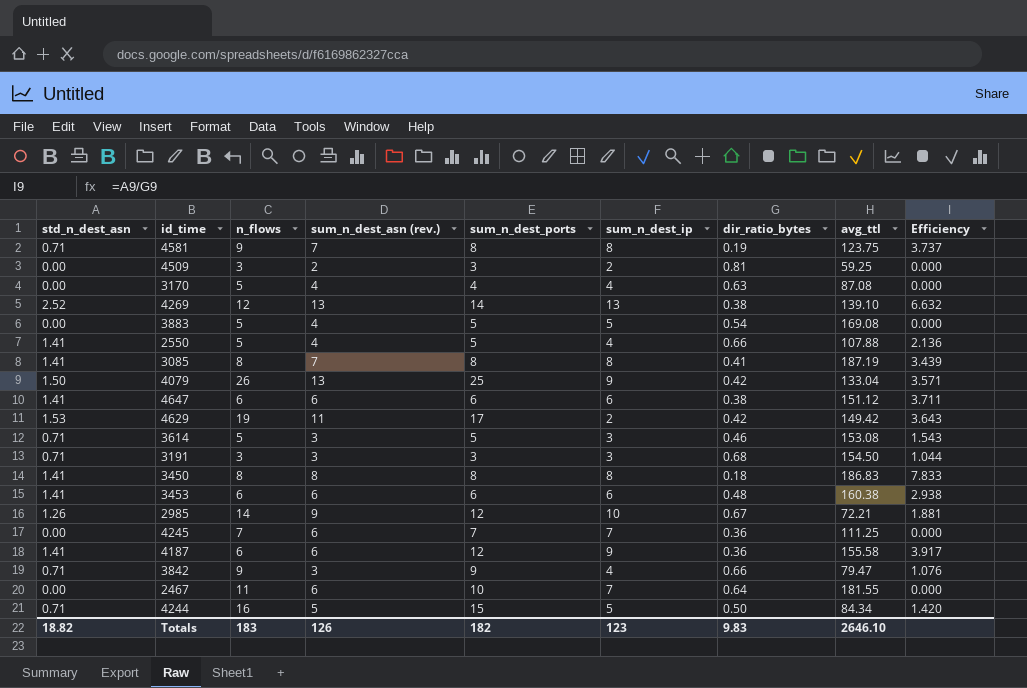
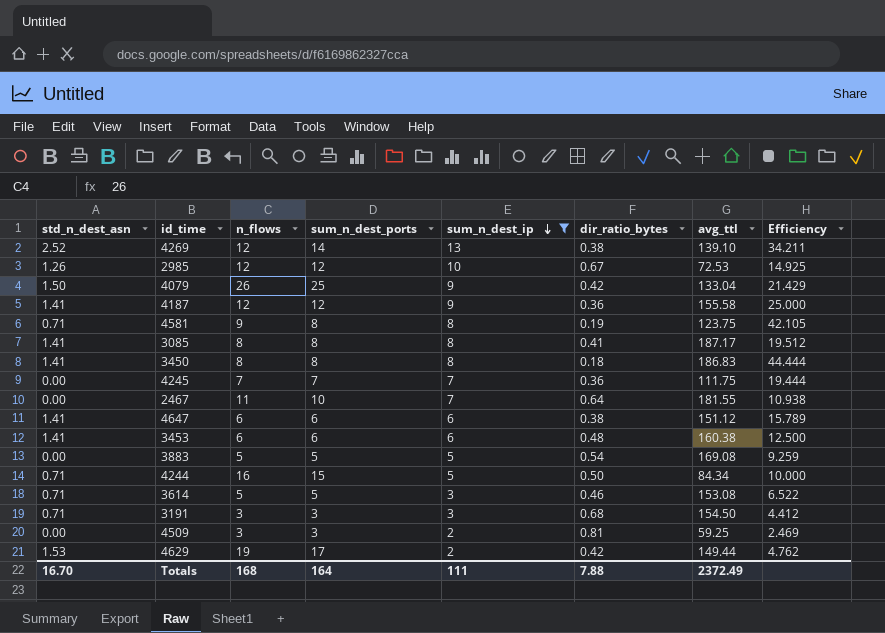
filter: none -> sum_n_dest_ip != 4
row order: none -> sum_n_dest_ip descending
column sum_n_dest_asn (rev.) | position: 4 -> none
column Efficiency | formula: [std_n_dest_asn] / [dir_ratio_bytes] -> [sum_n_dest_ip] / [dir_ratio_bytes]
2985 | n_flows: 14 -> 12
2985 | avg_ttl: 72.21 -> 72.53
4187 | n_flows: 6 -> 12
3085 | avg_ttl: 187.19 -> 187.17
4245 | avg_ttl: 111.25 -> 111.75
4629 | avg_ttl: 149.42 -> 149.44
Totals | std_n_dest_asn: 18.82 -> 16.70
Totals | n_flows: 183 -> 168
Totals | sum_n_dest_ports: 182 -> 164
Totals | sum_n_dest_ip: 123 -> 111
Totals | dir_ratio_bytes: 9.83 -> 7.88
Totals | avg_ttl: 2646.10 -> 2372.49

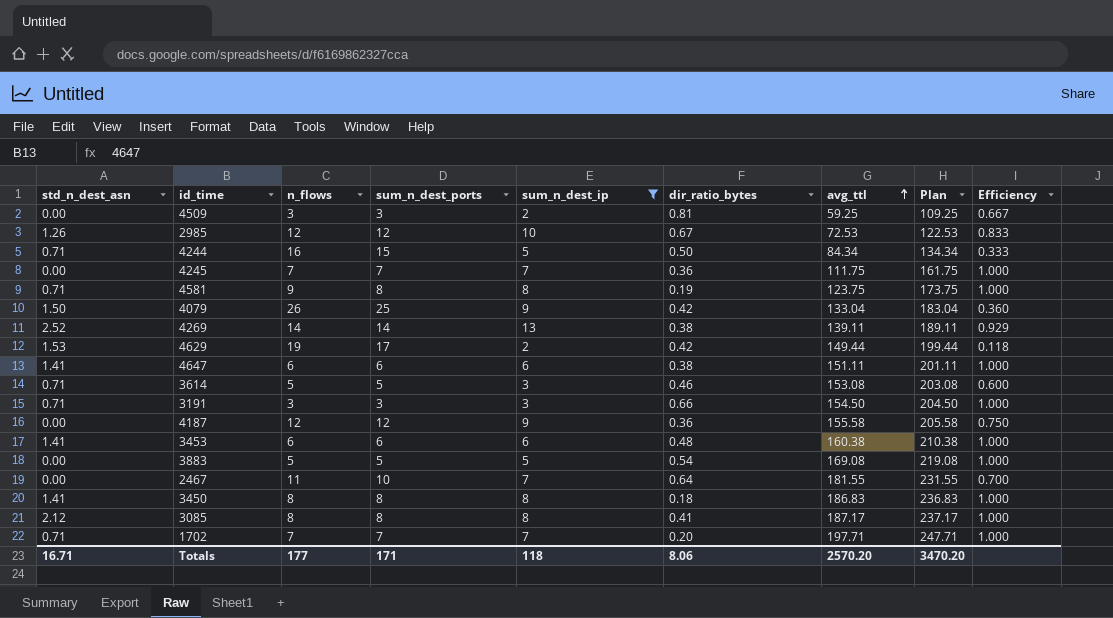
row order: sum_n_dest_ip descending -> avg_ttl ascending
column Plan | formula: none -> [avg_ttl] + 50
column Efficiency | formula: [sum_n_dest_ip] / [dir_ratio_bytes] -> [sum_n_dest_ip] / [sum_n_dest_ports]
4269 | n_flows: 12 -> 14
4269 | avg_ttl: 139.10 -> 139.11
4647 | avg_ttl: 151.12 -> 151.11
3191 | dir_ratio_bytes: 0.68 -> 0.66
4187 | std_n_dest_asn: 1.41 -> 0.00
3085 | std_n_dest_asn: 1.41 -> 2.12
row 1702: none -> 0.71 | 7 | 7 | 7 | 0.20 | 197.71 | 247.71 | 1.000
Totals | std_n_dest_asn: 16.70 -> 16.71
Totals | n_flows: 168 -> 177
Totals | sum_n_dest_ports: 164 -> 171
Totals | sum_n_dest_ip: 111 -> 118
Totals | dir_ratio_bytes: 7.88 -> 8.06
Totals | avg_ttl: 2372.49 -> 2570.20

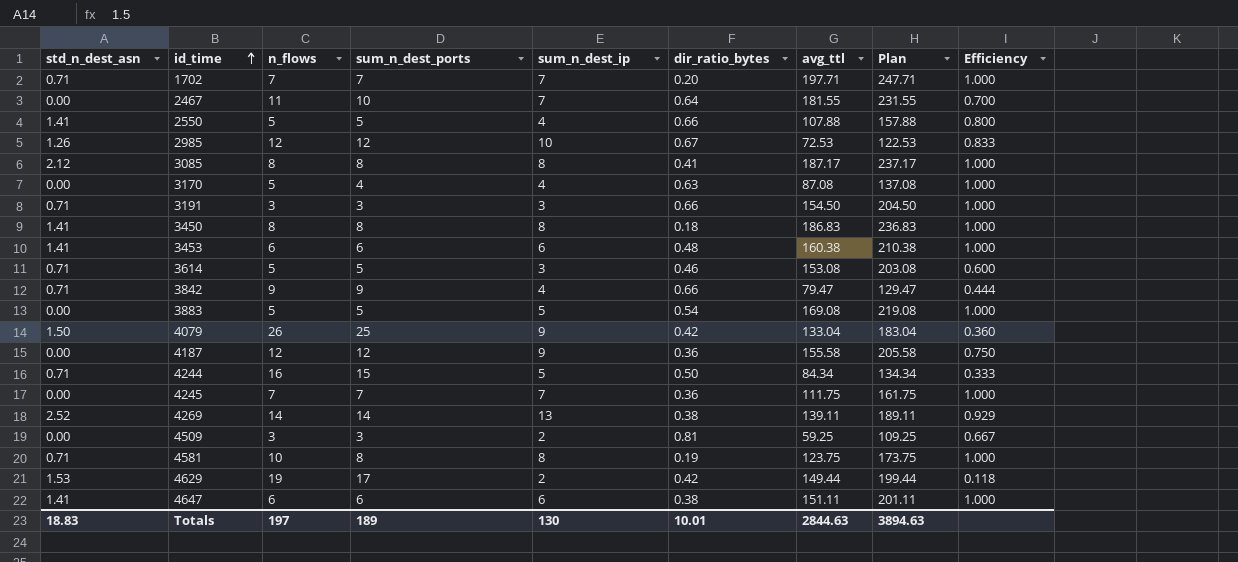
filter: sum_n_dest_ip != 4 -> none
row order: avg_ttl ascending -> id_time ascending
4581 | n_flows: 9 -> 10
Totals | std_n_dest_asn: 16.71 -> 18.83
Totals | n_flows: 177 -> 197
Totals | sum_n_dest_ports: 171 -> 189
Totals | sum_n_dest_ip: 118 -> 130
Totals | dir_ratio_bytes: 8.06 -> 10.01
Totals | avg_ttl: 2570.20 -> 2844.63
Totals | Plan: 3470.20 -> 3894.63

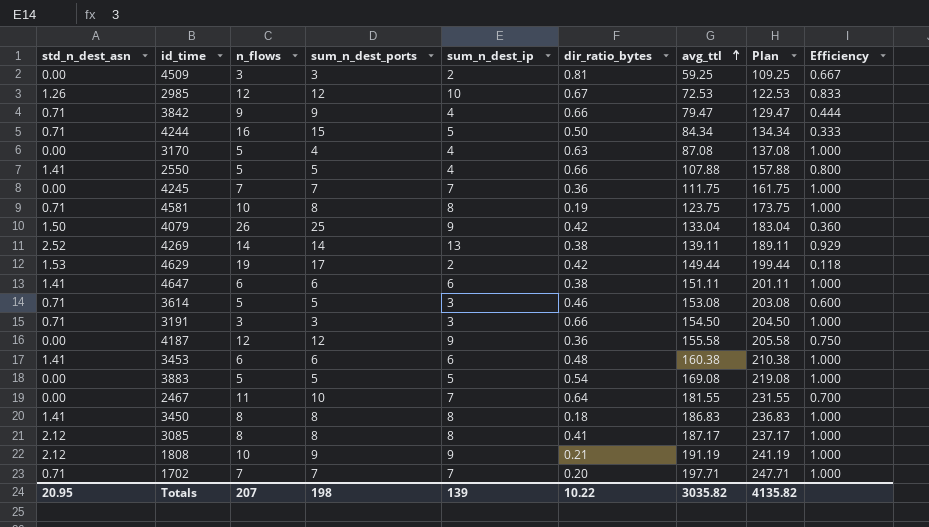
row order: id_time ascending -> avg_ttl ascending
row 1808: none -> 2.12 | 10 | 9 | 9 | 0.21 | 191.19 | 241.19 | 1.000
Totals | std_n_dest_asn: 18.83 -> 20.95
Totals | n_flows: 197 -> 207
Totals | sum_n_dest_ports: 189 -> 198
Totals | sum_n_dest_ip: 130 -> 139
Totals | dir_ratio_bytes: 10.01 -> 10.22
Totals | avg_ttl: 2844.63 -> 3035.82
Totals | Plan: 3894.63 -> 4135.82

